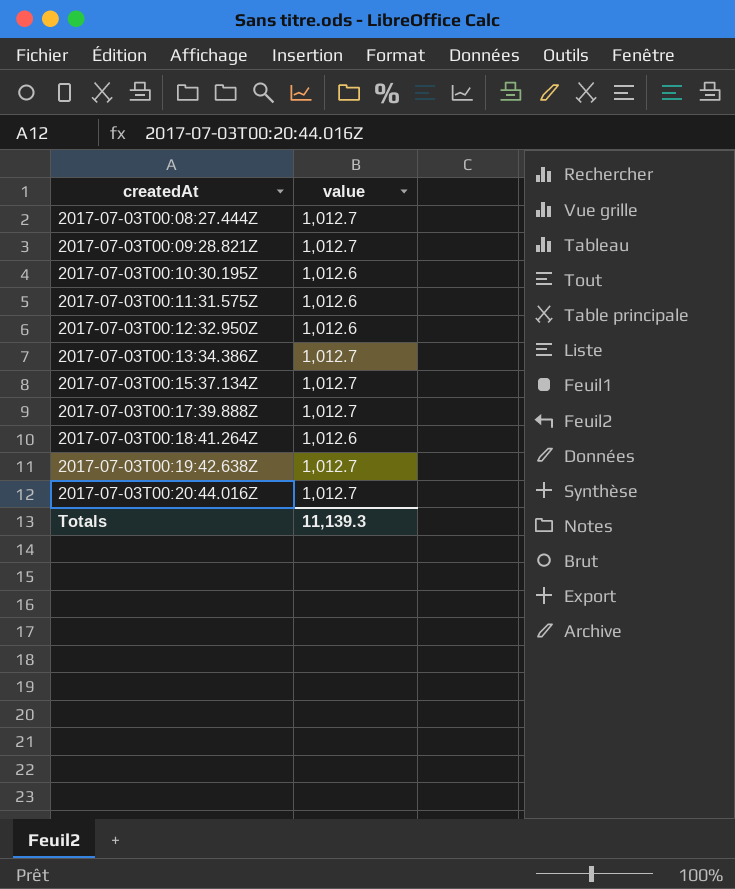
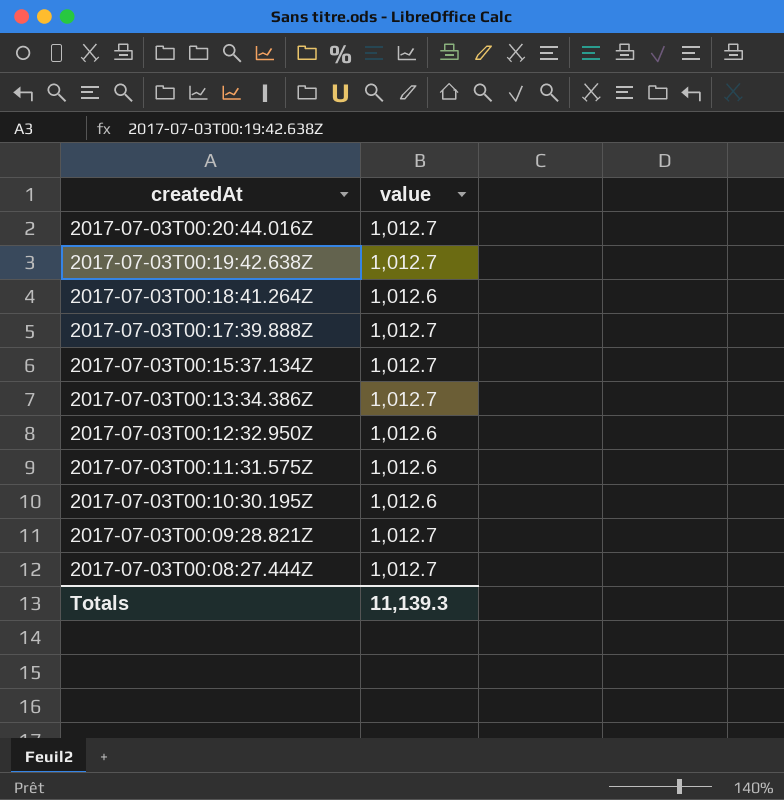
row order: createdAt ascending -> createdAt descending

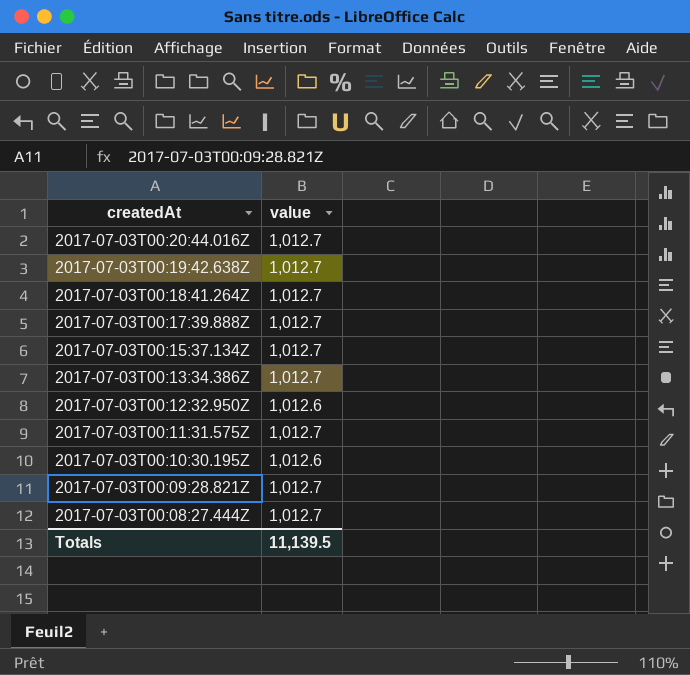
2017-07-03T00:18:41.264Z | value: 1,012.6 -> 1,012.7
2017-07-03T00:11:31.575Z | value: 1,012.6 -> 1,012.7
Totals | value: 11,139.3 -> 11,139.5

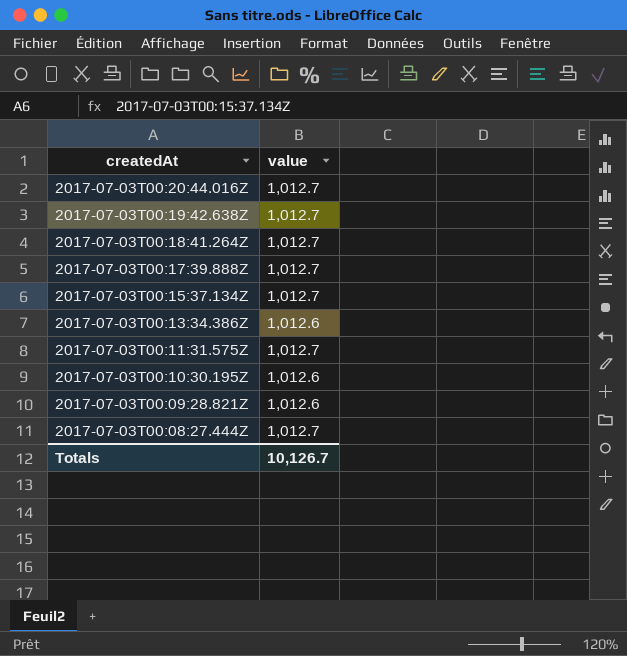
row 2017-07-03T00:12:32.950Z: 1,012.6 -> none
2017-07-03T00:13:34.386Z | value: 1,012.7 -> 1,012.6
2017-07-03T00:09:28.821Z | value: 1,012.7 -> 1,012.6
Totals | value: 11,139.5 -> 10,126.7

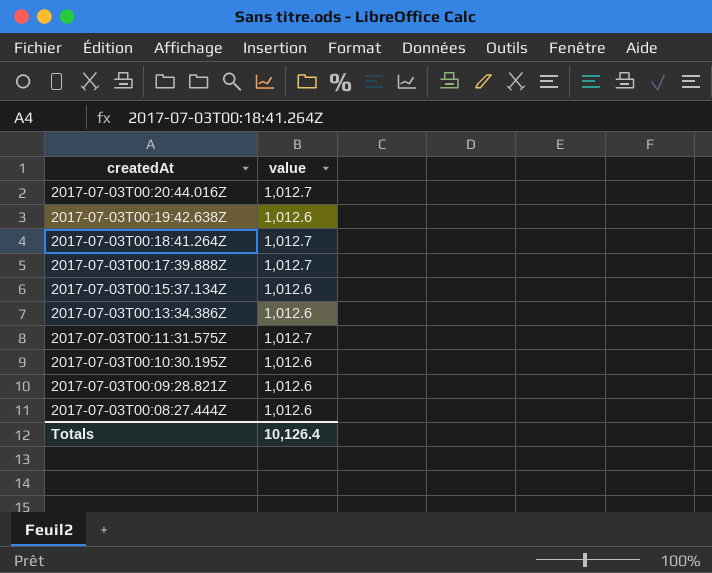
2017-07-03T00:19:42.638Z | value: 1,012.7 -> 1,012.6
2017-07-03T00:15:37.134Z | value: 1,012.7 -> 1,012.6
2017-07-03T00:08:27.444Z | value: 1,012.7 -> 1,012.6
Totals | value: 10,126.7 -> 10,126.4

